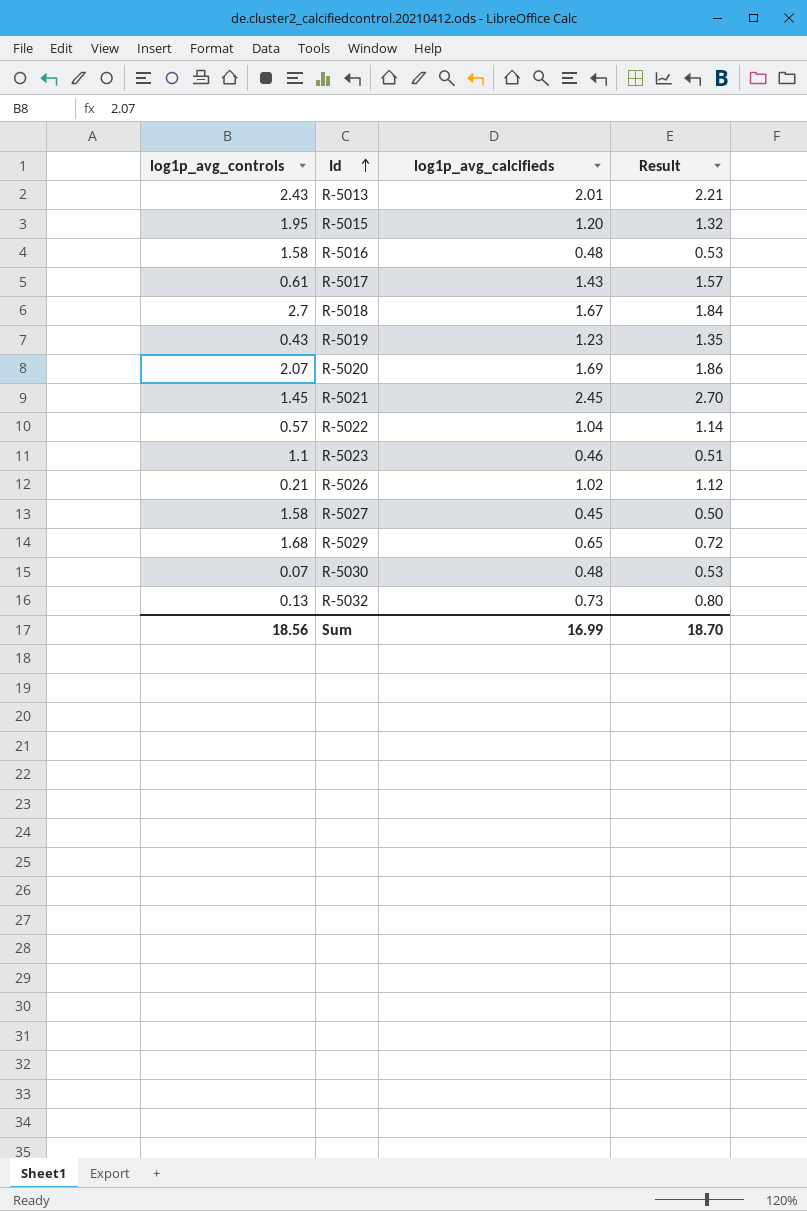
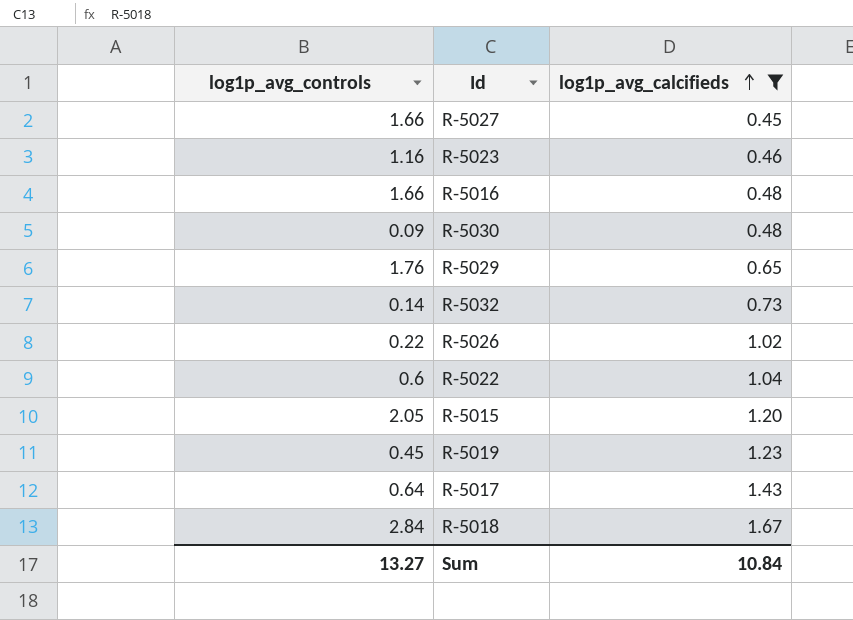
filter: none -> log1p_avg_calcifieds <= 1.67
row order: Id ascending -> log1p_avg_calcifieds ascending
column Result | formula: [log1p_avg_calcifieds] * 1.1 -> none
R-5027 | log1p_avg_controls: 1.58 -> 1.66
R-5023 | log1p_avg_controls: 1.1 -> 1.16
R-5016 | log1p_avg_controls: 1.58 -> 1.66
R-5030 | log1p_avg_controls: 0.07 -> 0.09
R-5029 | log1p_avg_controls: 1.68 -> 1.76
R-5032 | log1p_avg_controls: 0.13 -> 0.14
R-5026 | log1p_avg_controls: 0.21 -> 0.22
R-5022 | log1p_avg_controls: 0.57 -> 0.6
R-5015 | log1p_avg_controls: 1.95 -> 2.05
R-5019 | log1p_avg_controls: 0.43 -> 0.45
R-5017 | log1p_avg_controls: 0.61 -> 0.64
R-5018 | log1p_avg_controls: 2.7 -> 2.84
Sum | log1p_avg_controls: 18.56 -> 13.27
Sum | log1p_avg_calcifieds: 16.99 -> 10.84

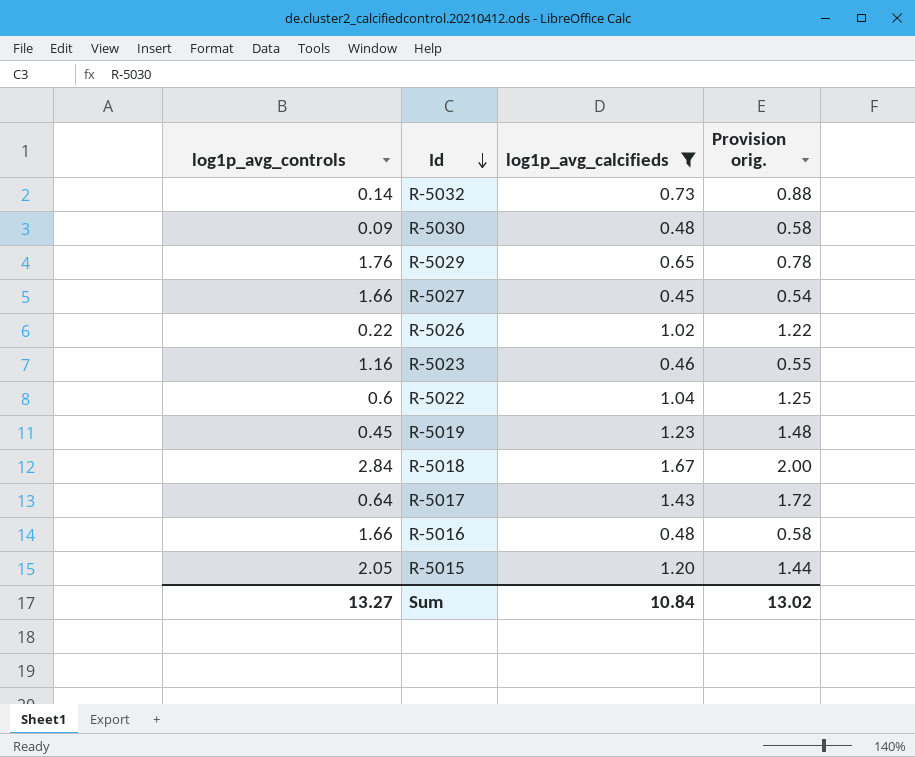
row order: log1p_avg_calcifieds ascending -> Id descending
column Provision orig. | formula: none -> [log1p_avg_calcifieds] * 1.2

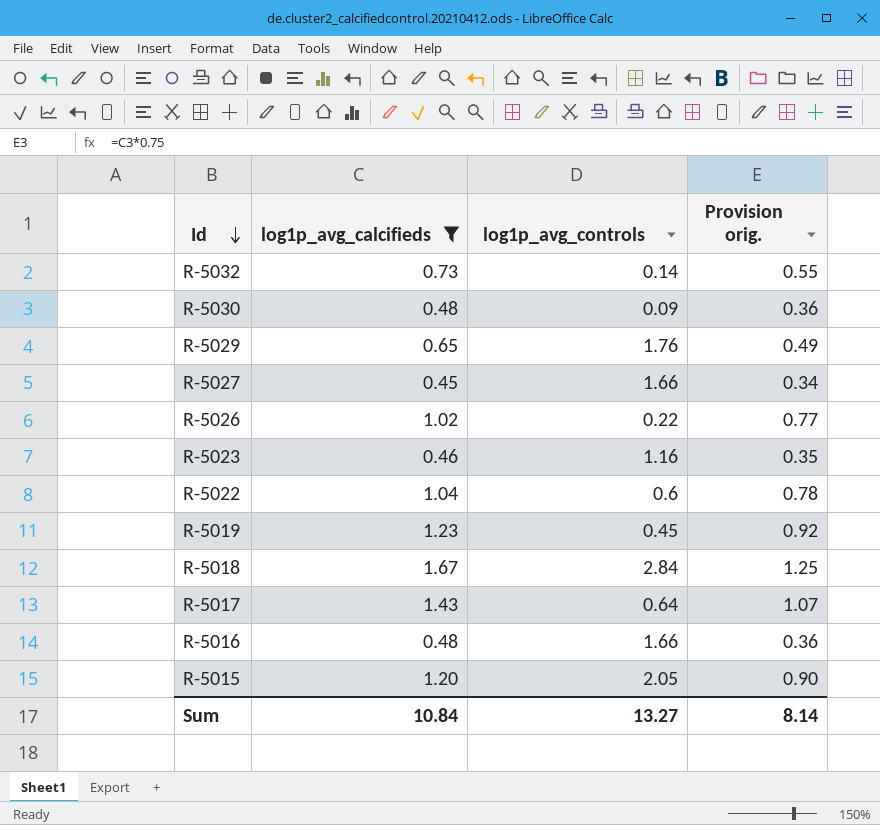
column log1p_avg_controls | position: 1 -> 3
column Provision orig. | formula: [log1p_avg_calcifieds] * 1.2 -> [log1p_avg_calcifieds] * 0.75
Sum | Provision orig.: 13.02 -> 8.14

